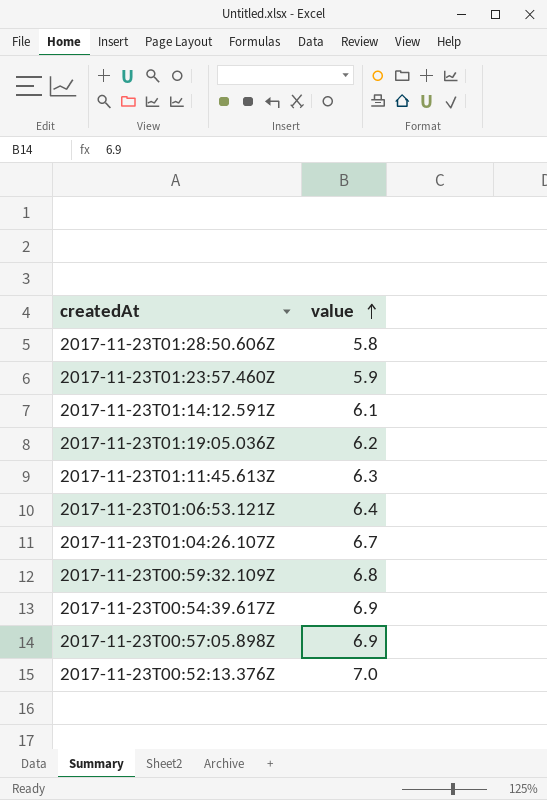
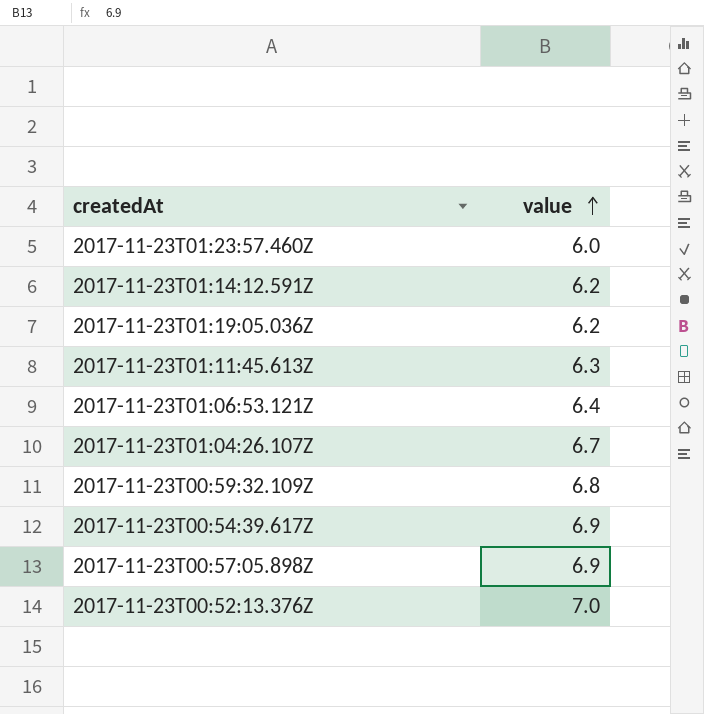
row 2017-11-23T01:28:50.606Z: 5.8 -> none
2017-11-23T01:23:57.460Z | value: 5.9 -> 6.0
2017-11-23T01:14:12.591Z | value: 6.1 -> 6.2

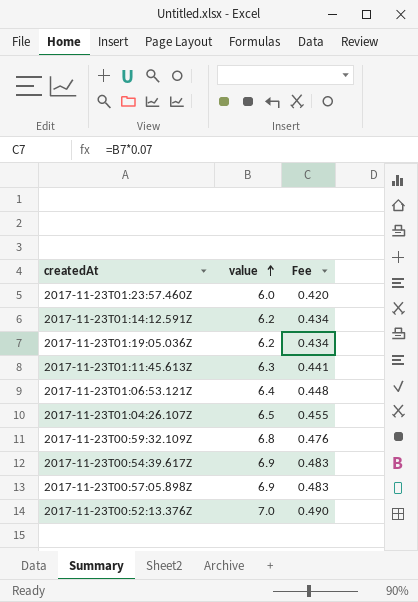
column Fee | formula: none -> [value] * 0.07
2017-11-23T01:04:26.107Z | value: 6.7 -> 6.5

